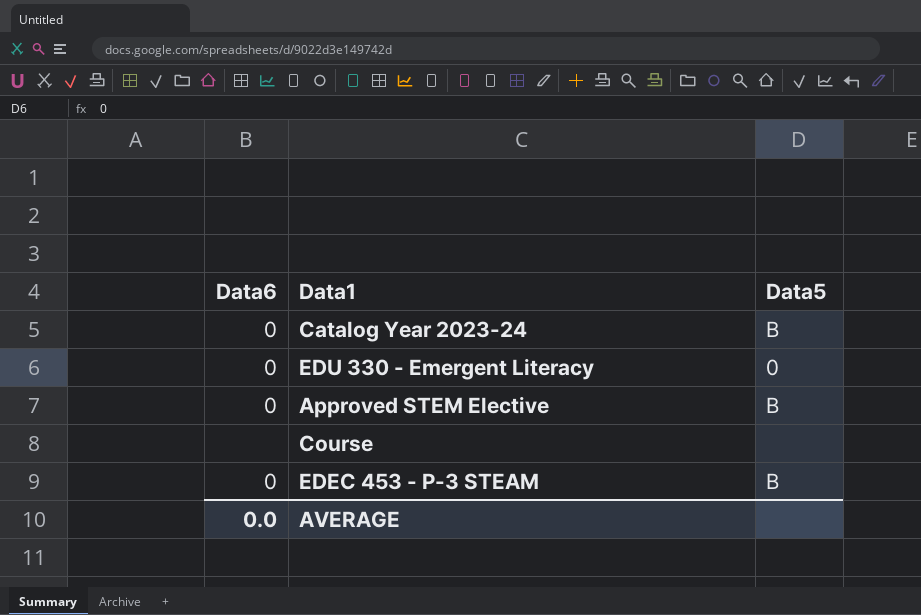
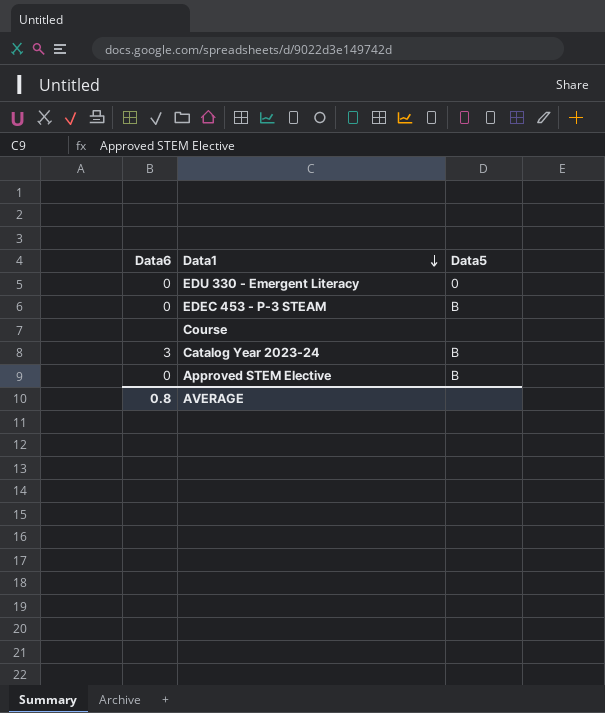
row order: none -> Data1 descending
Catalog Year 2023-24 | Data6: 0 -> 3
AVERAGE | Data6: 0.0 -> 0.8

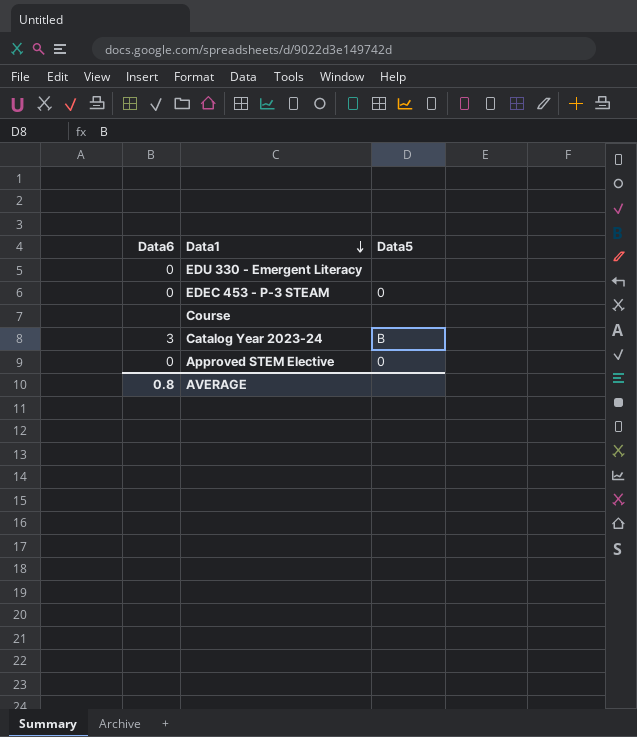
EDU 330 - Emergent Literacy | Data5: 0 -> none
EDEC 453 - P-3 STEAM | Data5: B -> 0
Approved STEM Elective | Data5: B -> 0

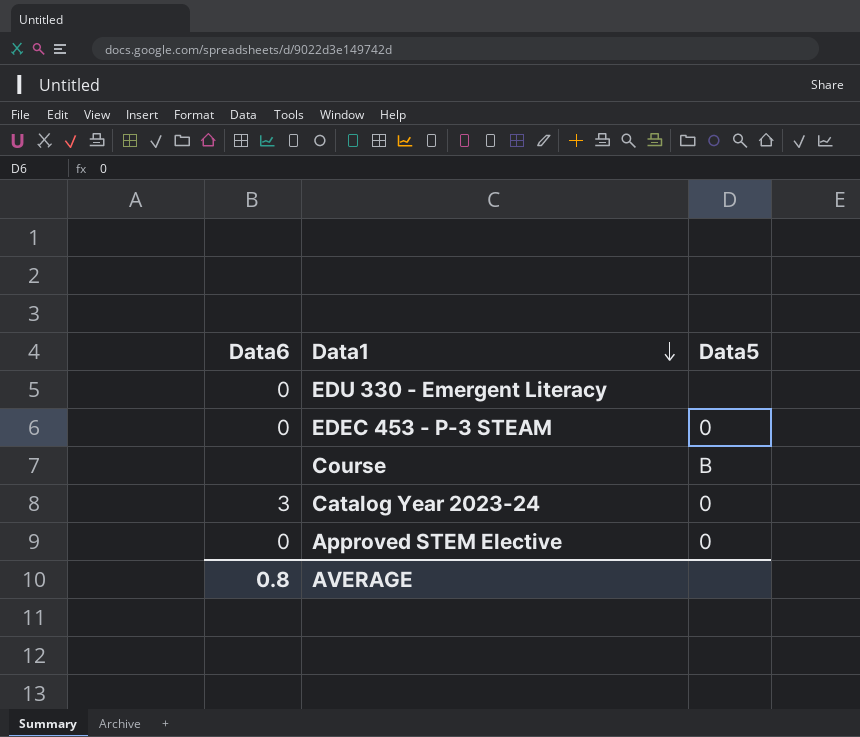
Course | Data5: none -> B
Catalog Year 2023-24 | Data5: B -> 0

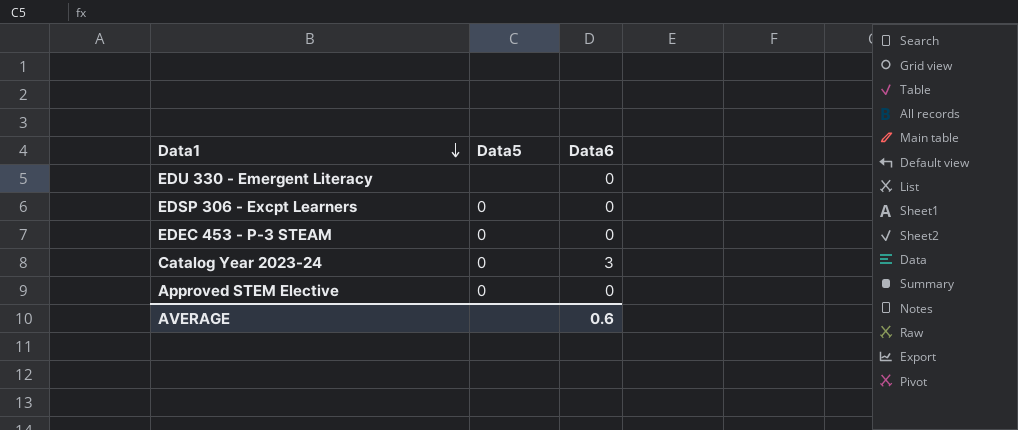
column Data6 | position: 1 -> 3
row Course: none | B -> none
row EDSP 306 - Excpt Learners: none -> 0 | 0
AVERAGE | Data6: 0.8 -> 0.6

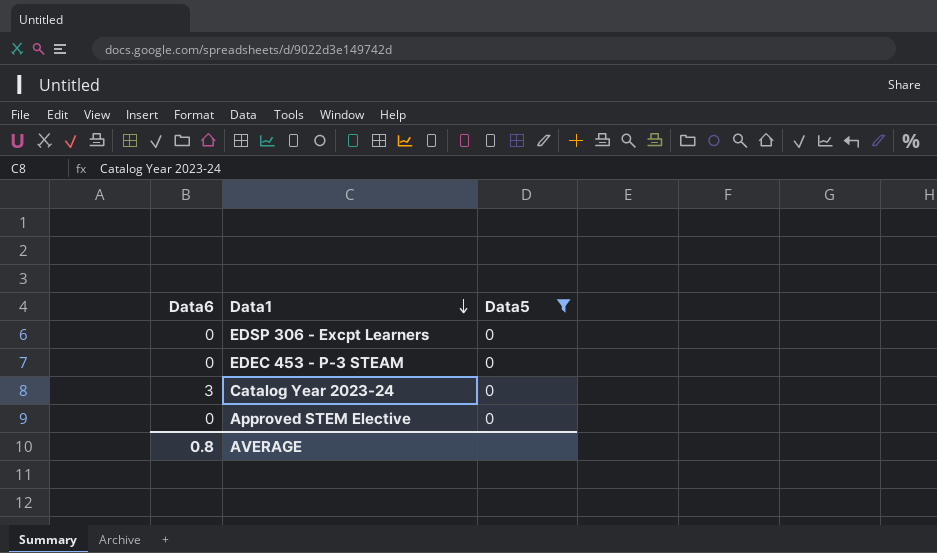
filter: none -> Data5 = 0
column Data6 | position: 3 -> 1
AVERAGE | Data6: 0.6 -> 0.8

